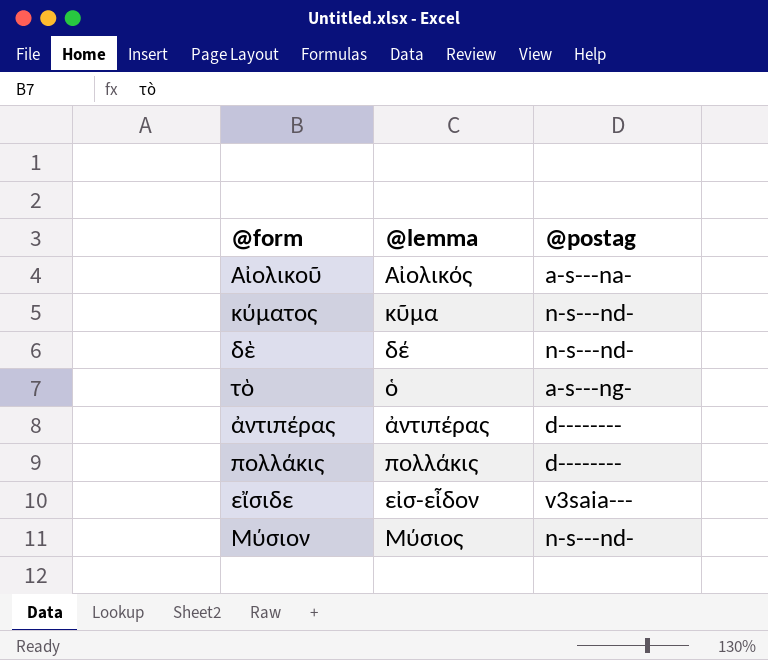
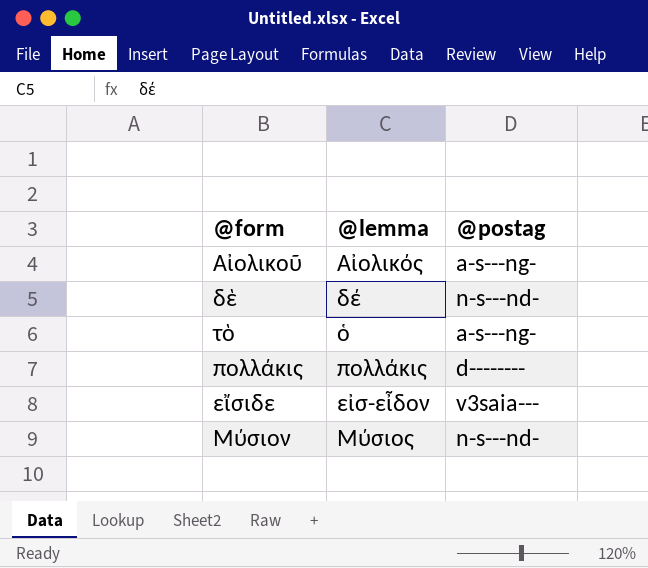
row κύματος: κῦμα | n-s---nd- -> none
row ἀντιπέρας: ἀντιπέρας | d-------- -> none
Αἰολικοῦ | @postag: a-s---na- -> a-s---ng-

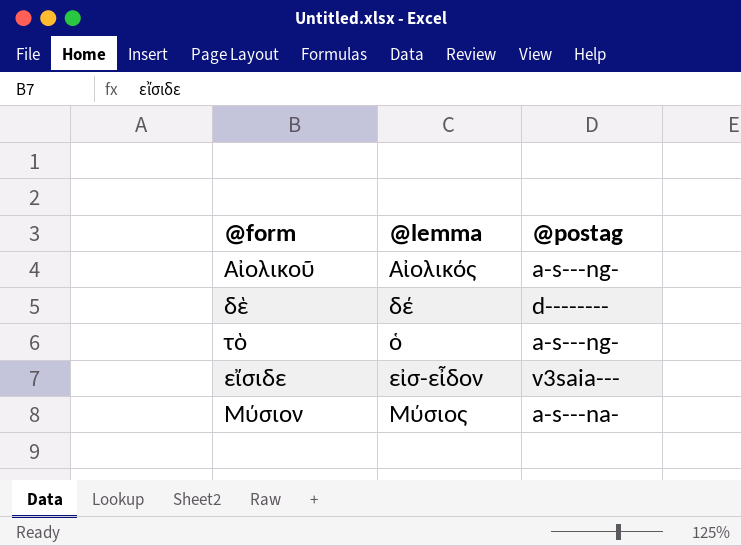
row πολλάκις: πολλάκις | d-------- -> none
δὲ | @postag: n-s---nd- -> d--------
Μύσιον | @postag: n-s---nd- -> a-s---na-

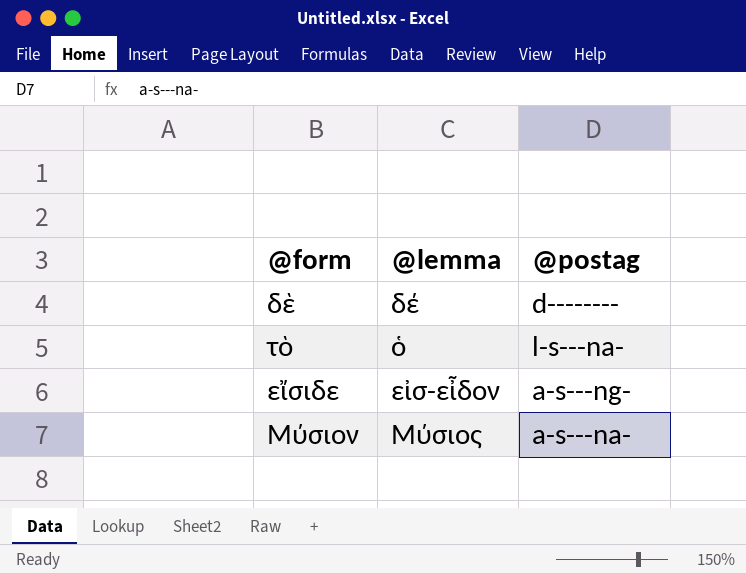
row Αἰολικοῦ: Αἰολικός | a-s---ng- -> none
τὸ | @postag: a-s---ng- -> l-s---na-
εἴσιδε | @postag: v3saia--- -> a-s---ng-

